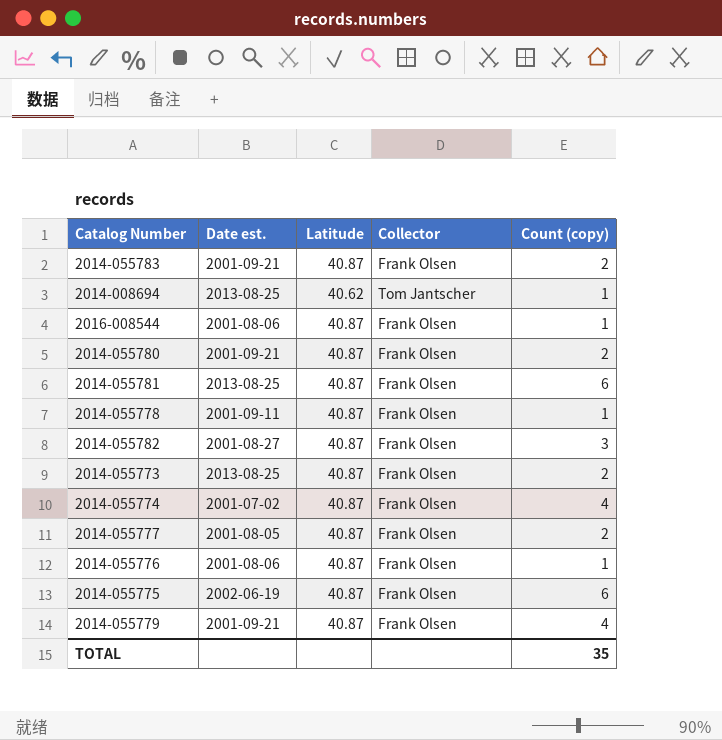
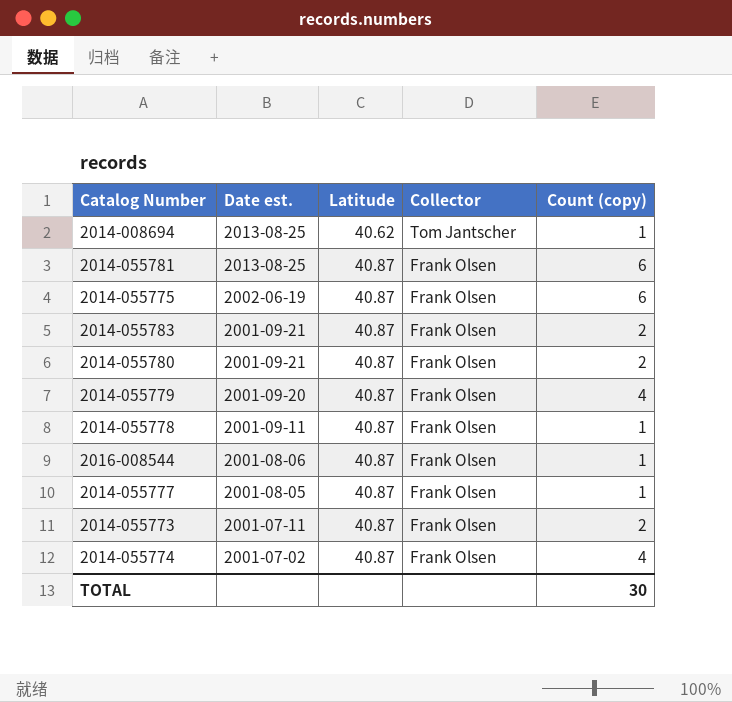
row order: none -> Date est. descending
row 2014-055782: 2001-08-27 | 40.87 | Frank Olsen | 3 -> none
row 2014-055776: 2001-08-06 | 40.87 | Frank Olsen | 1 -> none
2014-055779 | Date est.: 2001-09-21 -> 2001-09-20
2014-055777 | Count (copy): 2 -> 1
2014-055773 | Date est.: 2013-08-25 -> 2001-07-11
TOTAL | Count (copy): 35 -> 30

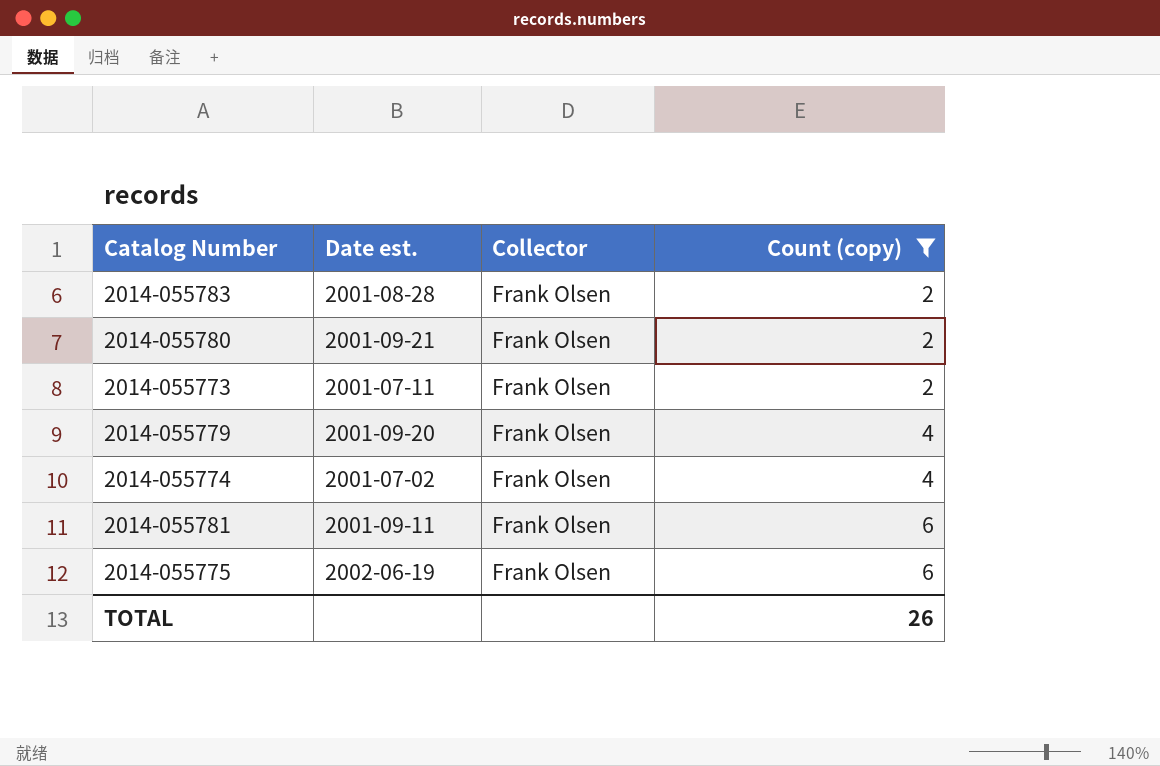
filter: none -> Count (copy) != 1
row order: Date est. descending -> Count (copy) ascending
column Latitude | position: 3 -> none
2014-055783 | Date est.: 2001-09-21 -> 2001-08-28
2014-055781 | Date est.: 2013-08-25 -> 2001-09-11
TOTAL | Count (copy): 30 -> 26

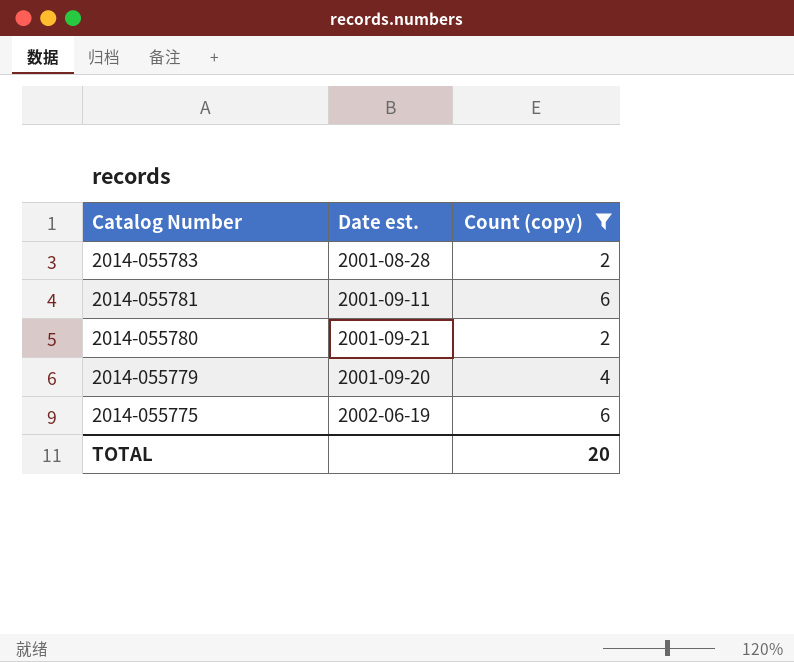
row order: Count (copy) ascending -> Catalog Number descending
column Collector | position: 3 -> none
row 2014-055773: 2001-07-11 | Frank Olsen | 2 -> none
row 2014-055774: 2001-07-02 | Frank Olsen | 4 -> none
TOTAL | Count (copy): 26 -> 20

